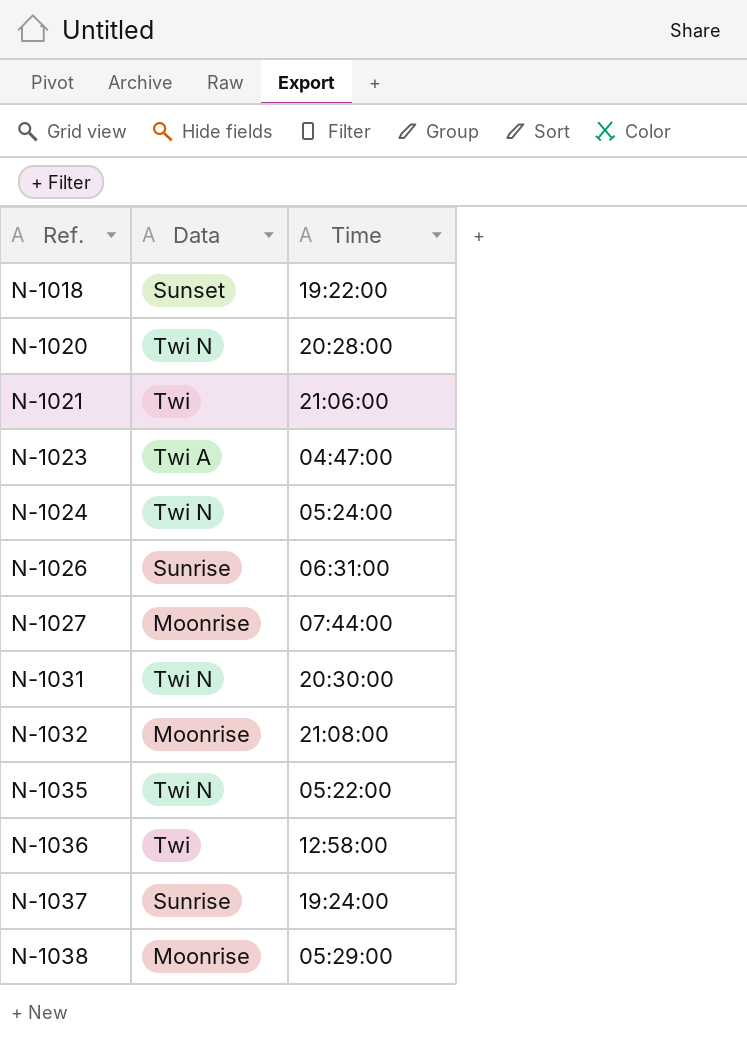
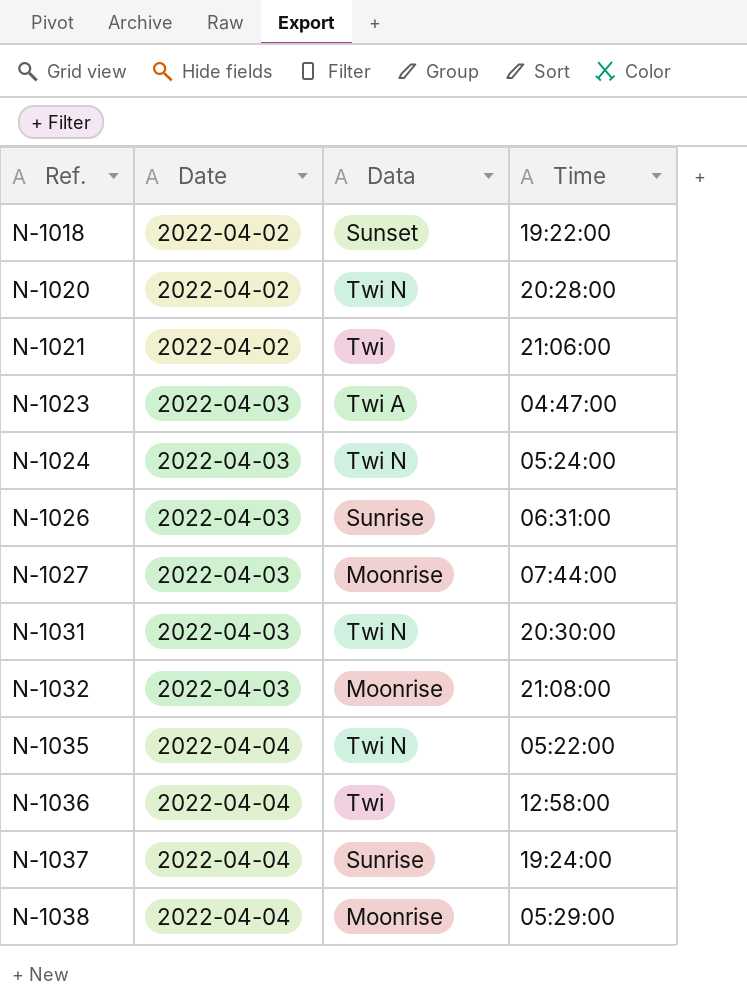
column Date | position: none -> 2

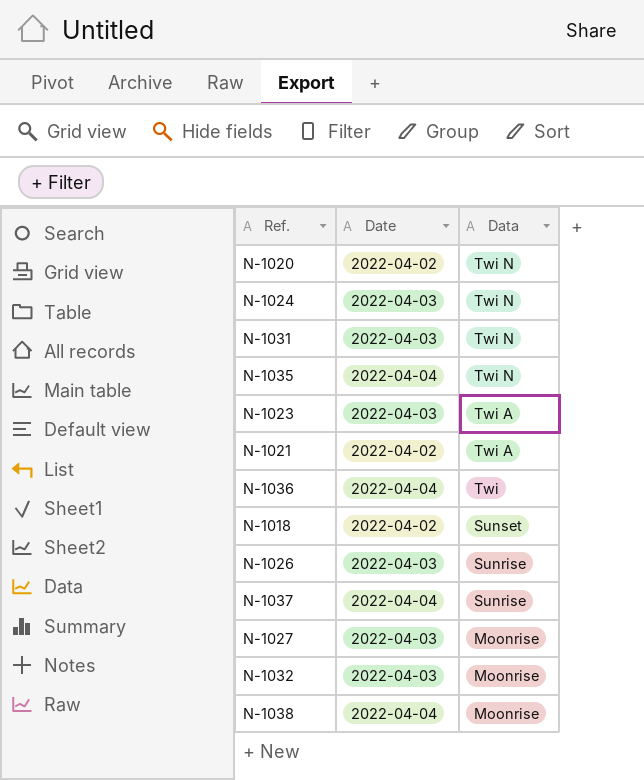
row order: Ref. ascending -> Data descending
column Time | position: 4 -> none
N-1021 | Data: Twi -> Twi A

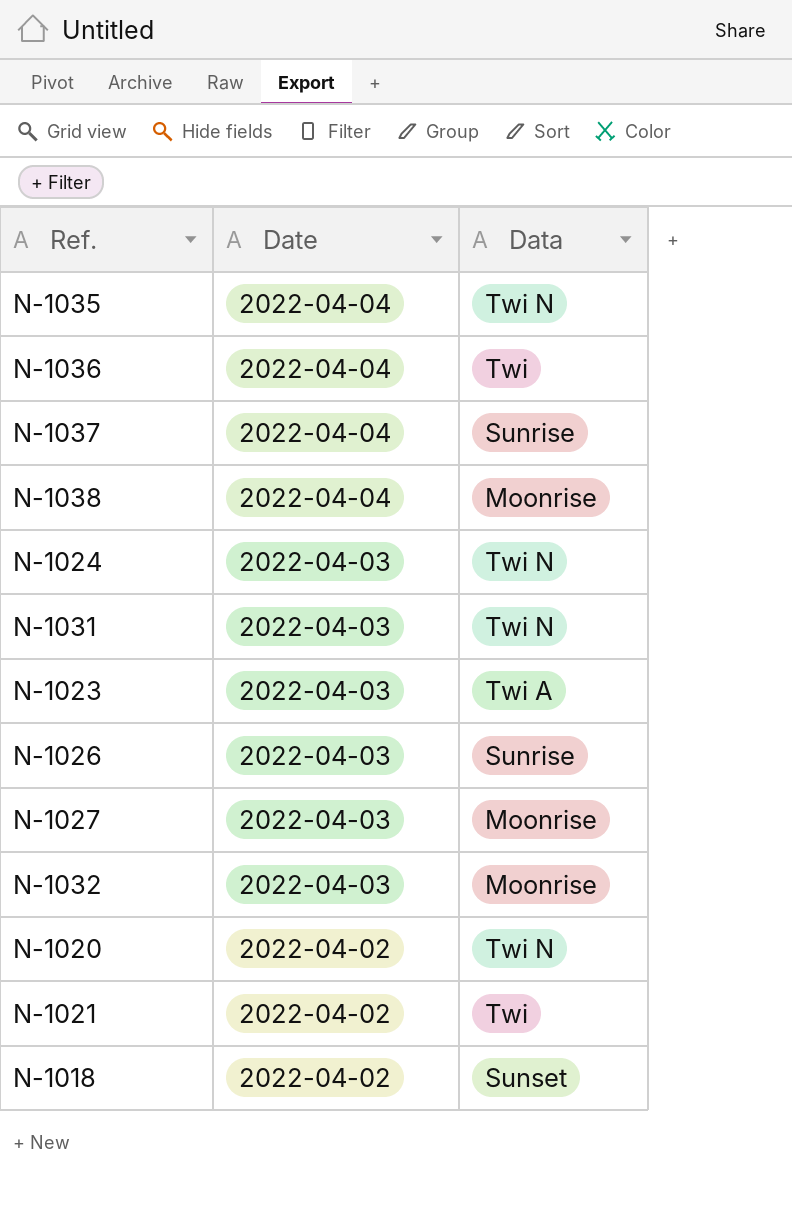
row order: Data descending -> Date descending
N-1021 | Data: Twi A -> Twi

